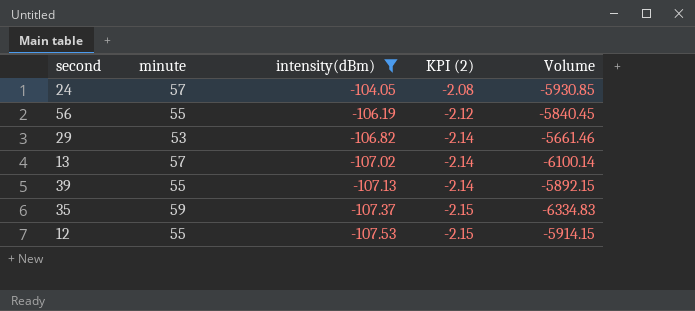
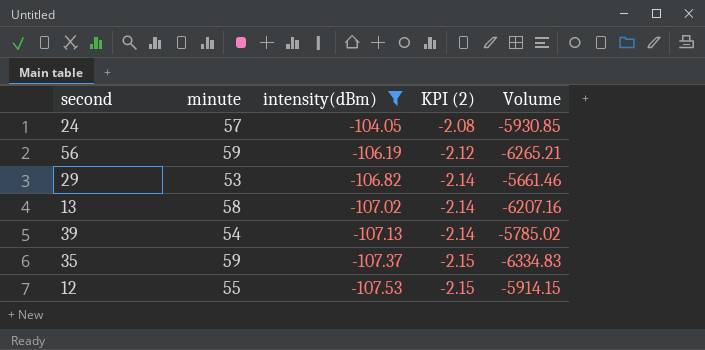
56 | minute: 55 -> 59
56 | Volume: -5840.45 -> -6265.21
13 | minute: 57 -> 58
13 | Volume: -6100.14 -> -6207.16
39 | minute: 55 -> 54
39 | Volume: -5892.15 -> -5785.02

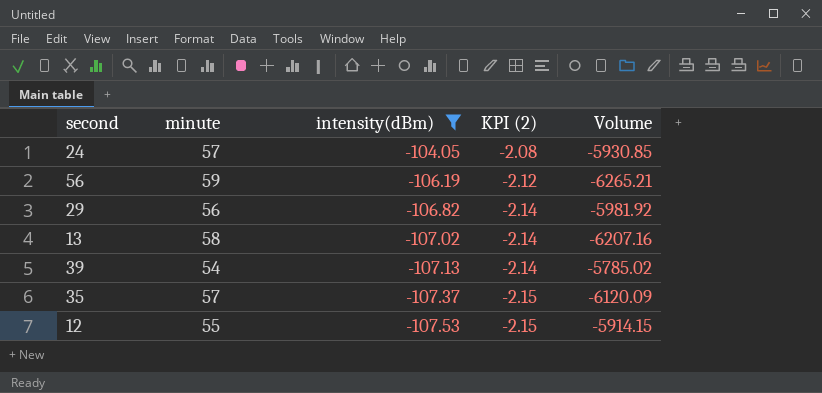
29 | minute: 53 -> 56
29 | Volume: -5661.46 -> -5981.92
35 | minute: 59 -> 57
35 | Volume: -6334.83 -> -6120.09

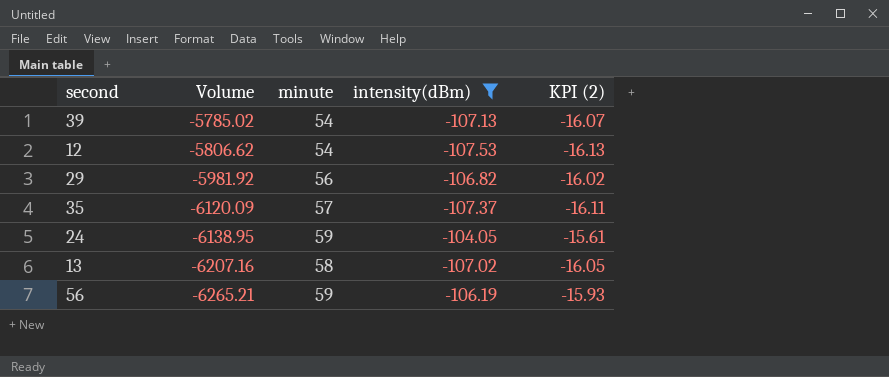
row order: intensity(dBm) descending -> Volume descending
column Volume | position: 5 -> 2
column KPI (2) | formula: [intensity(dBm)] * 0.02 -> [intensity(dBm)] * 0.15
12 | Volume: -5914.15 -> -5806.62
12 | minute: 55 -> 54
24 | Volume: -5930.85 -> -6138.95
24 | minute: 57 -> 59

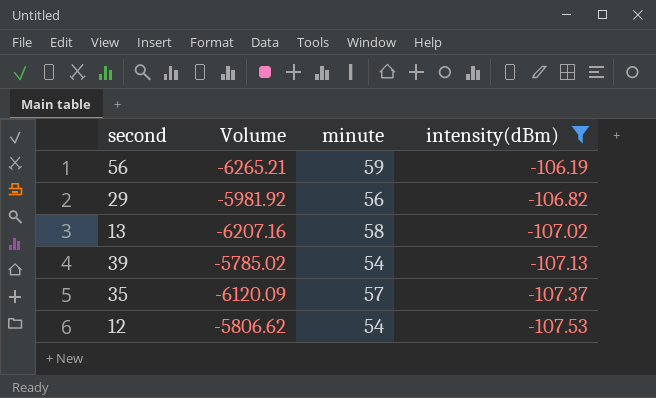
row order: Volume descending -> intensity(dBm) descending
column KPI (2) | formula: [intensity(dBm)] * 0.15 -> none
row 24: -6138.95 | 59 | -104.05 | -15.61 -> none

